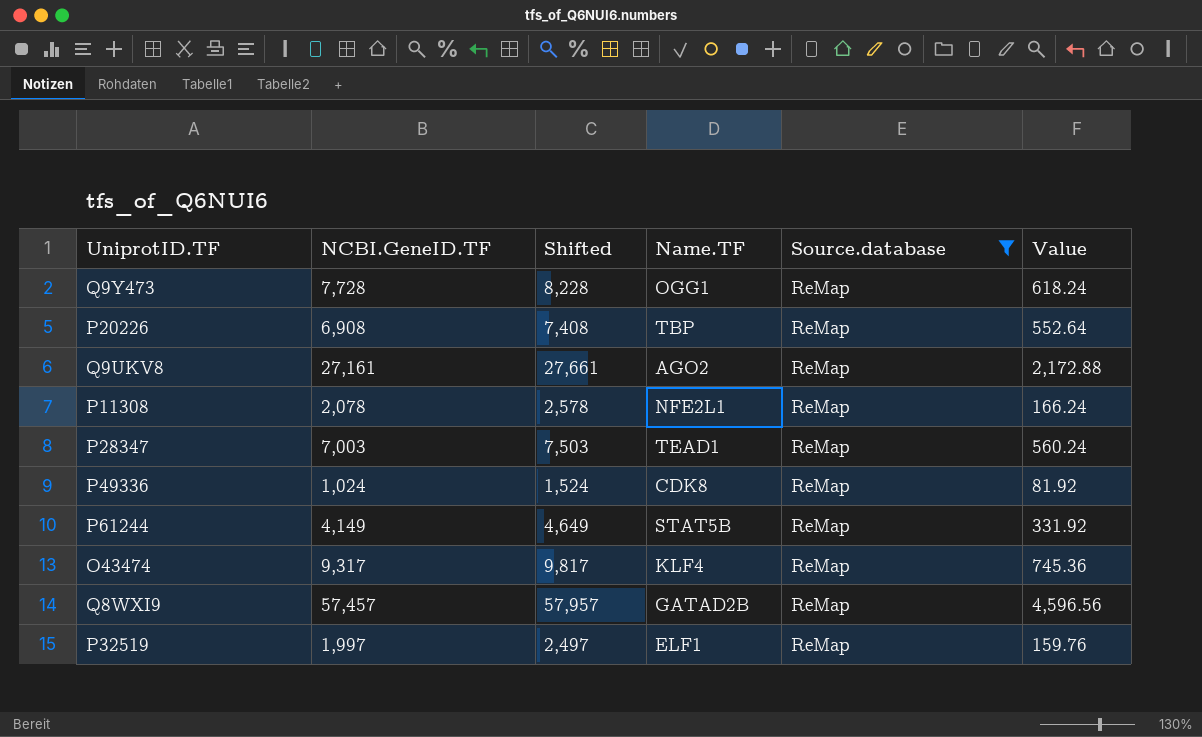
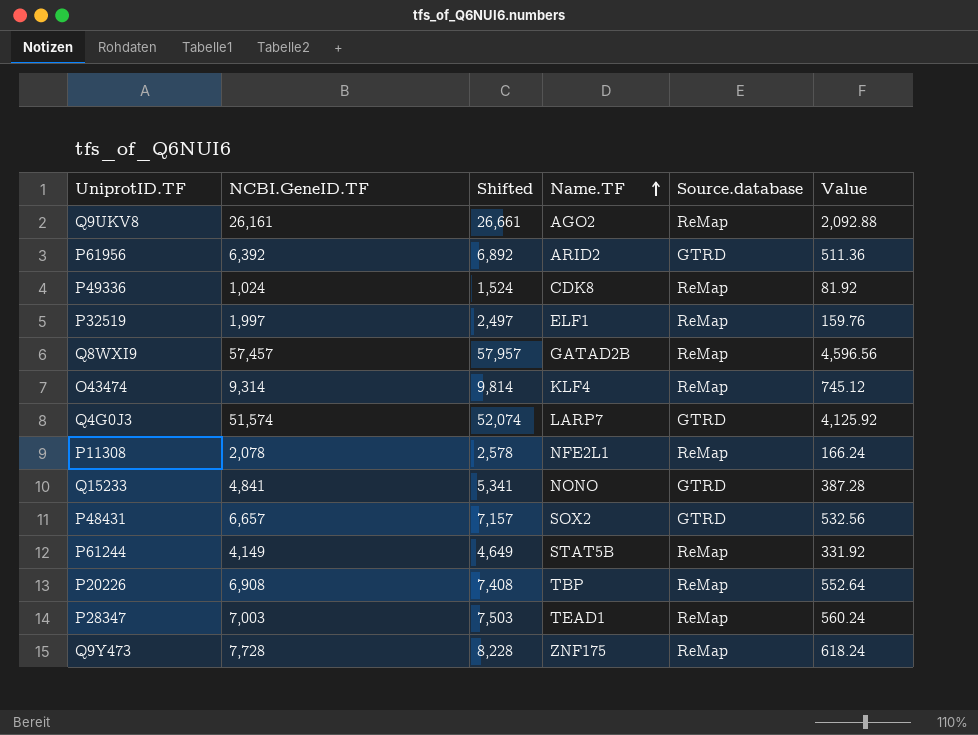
filter: Source.database = ReMap -> none
row order: none -> Name.TF ascending
Q9UKV8 | NCBI.GeneID.TF: 27,161 -> 26,161
Q9UKV8 | Shifted: 27,661 -> 26,661
Q9UKV8 | Value: 2,172.88 -> 2,092.88
O43474 | NCBI.GeneID.TF: 9,317 -> 9,314
O43474 | Shifted: 9,817 -> 9,814
O43474 | Value: 745.36 -> 745.12
Q9Y473 | Name.TF: OGG1 -> ZNF175

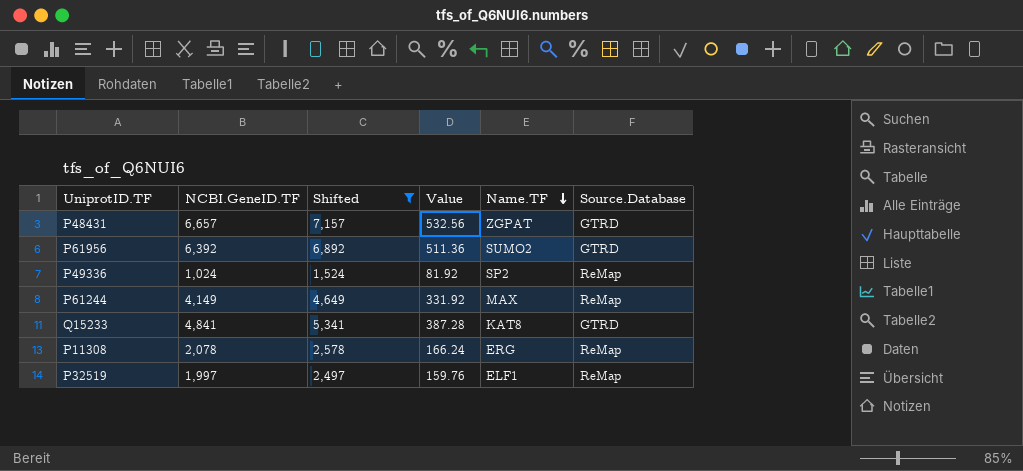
filter: none -> Shifted <= 7,157
row order: Name.TF ascending -> Name.TF descending
column Value | position: 6 -> 4
column name: Source.database -> Source.Database
P48431 | Name.TF: SOX2 -> ZGPAT
P61956 | Name.TF: ARID2 -> SUMO2
P49336 | Name.TF: CDK8 -> SP2
P61244 | Name.TF: STAT5B -> MAX
Q15233 | Name.TF: NONO -> KAT8
P11308 | Name.TF: NFE2L1 -> ERG

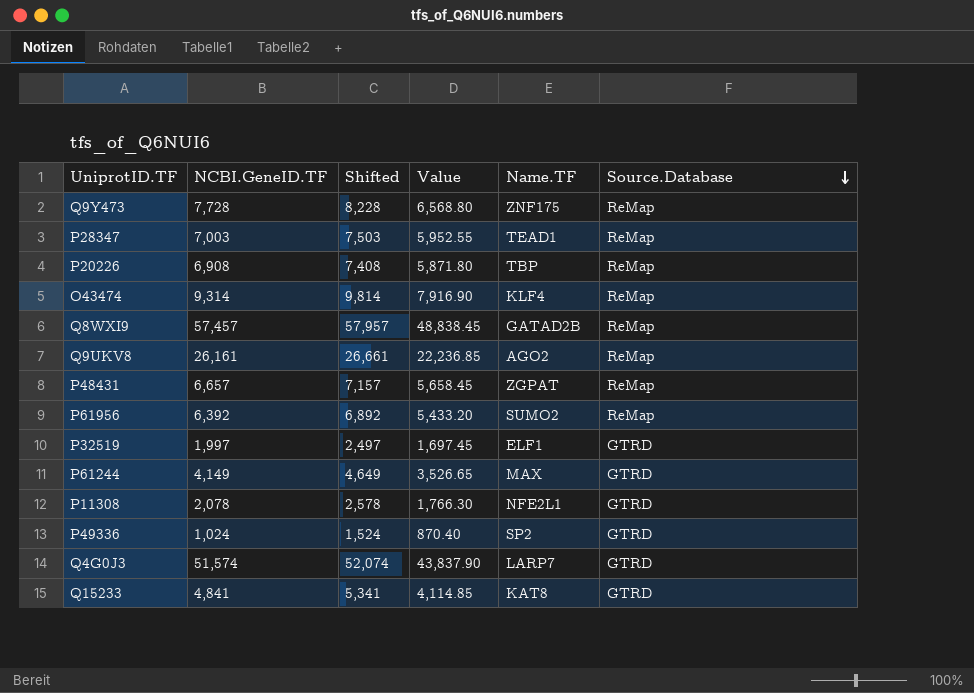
filter: Shifted <= 7,157 -> none
row order: Name.TF descending -> Source.Database descending
column Value | formula: [NCBI.GeneID.TF] * 0.08 -> [NCBI.GeneID.TF] * 0.85
P48431 | Source.Database: GTRD -> ReMap
P61956 | Source.Database: GTRD -> ReMap
P32519 | Source.Database: ReMap -> GTRD
P61244 | Source.Database: ReMap -> GTRD
P11308 | Name.TF: ERG -> NFE2L1
P11308 | Source.Database: ReMap -> GTRD
P49336 | Source.Database: ReMap -> GTRD

